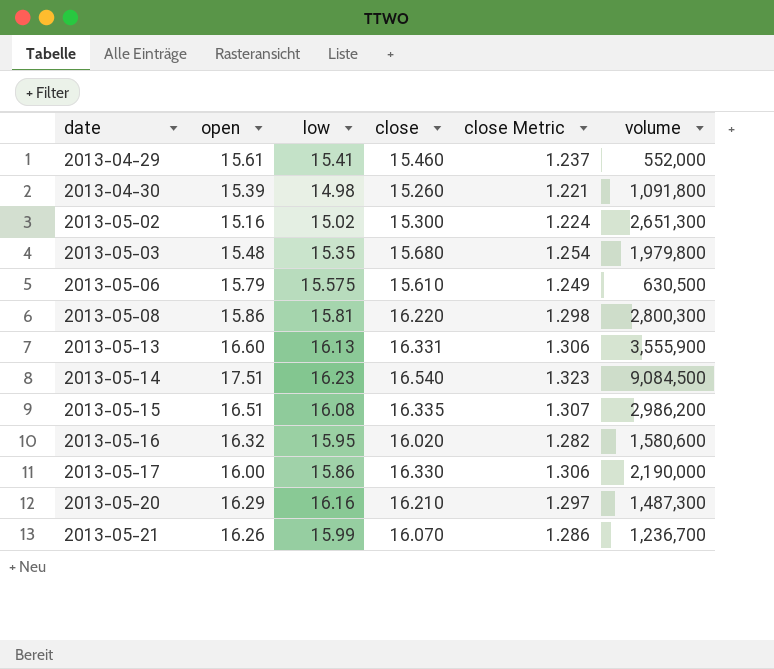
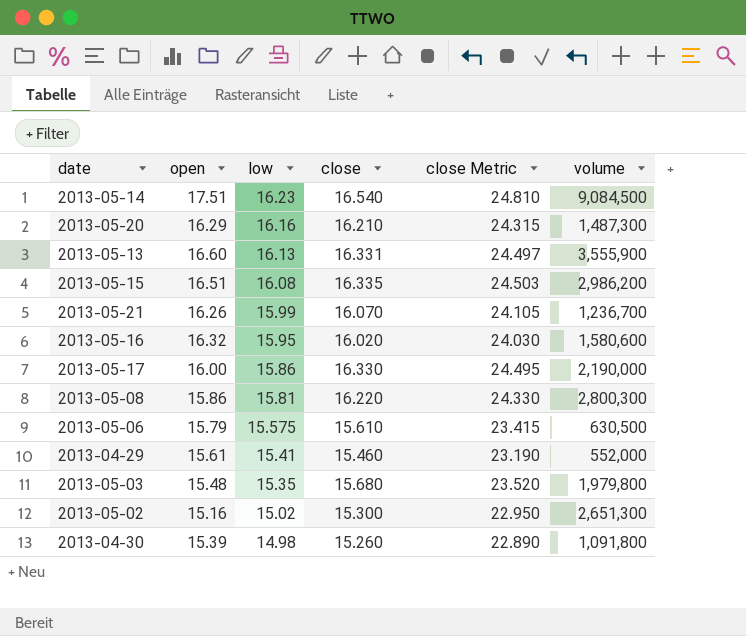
row order: date ascending -> low descending
column close Metric | formula: [close] * 0.08 -> [close] * 1.5

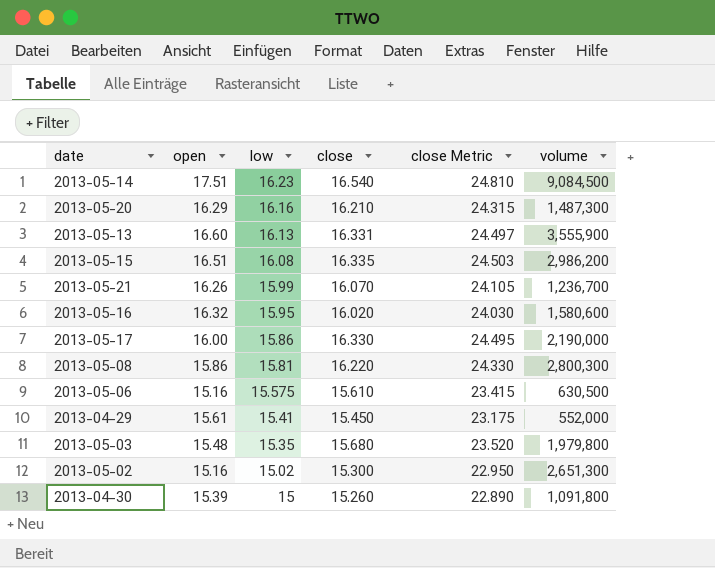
2013-05-06 | open: 15.79 -> 15.16
2013-04-29 | close: 15.460 -> 15.450
2013-04-29 | close Metric: 23.190 -> 23.175
2013-04-30 | low: 14.98 -> 15

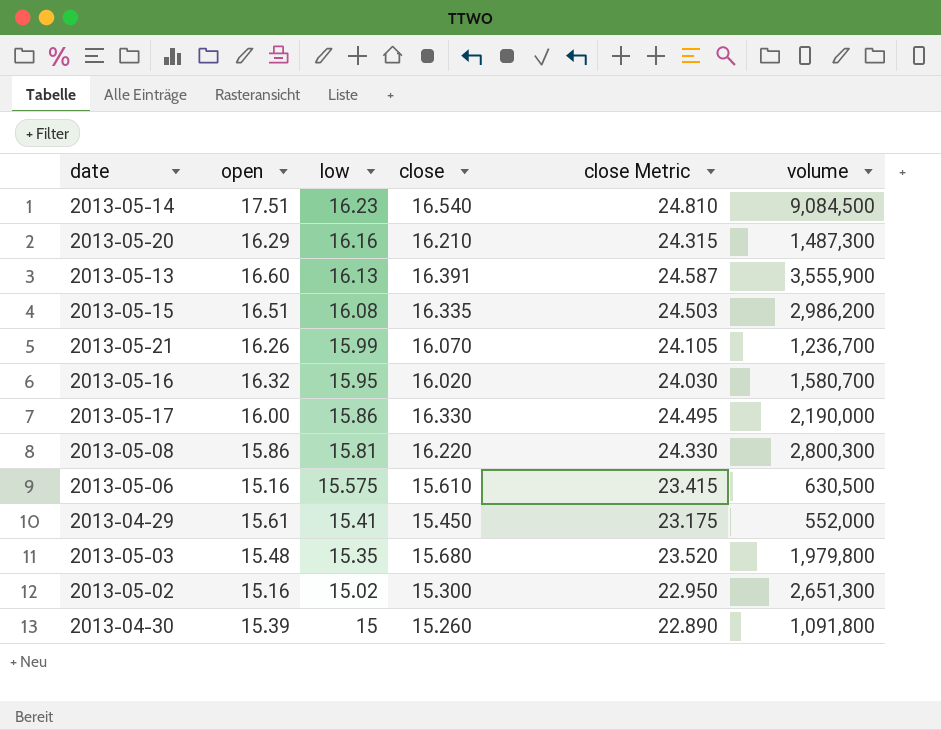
2013-05-13 | close: 16.331 -> 16.391
2013-05-13 | close Metric: 24.497 -> 24.587
2013-05-16 | volume: 1,580,600 -> 1,580,700

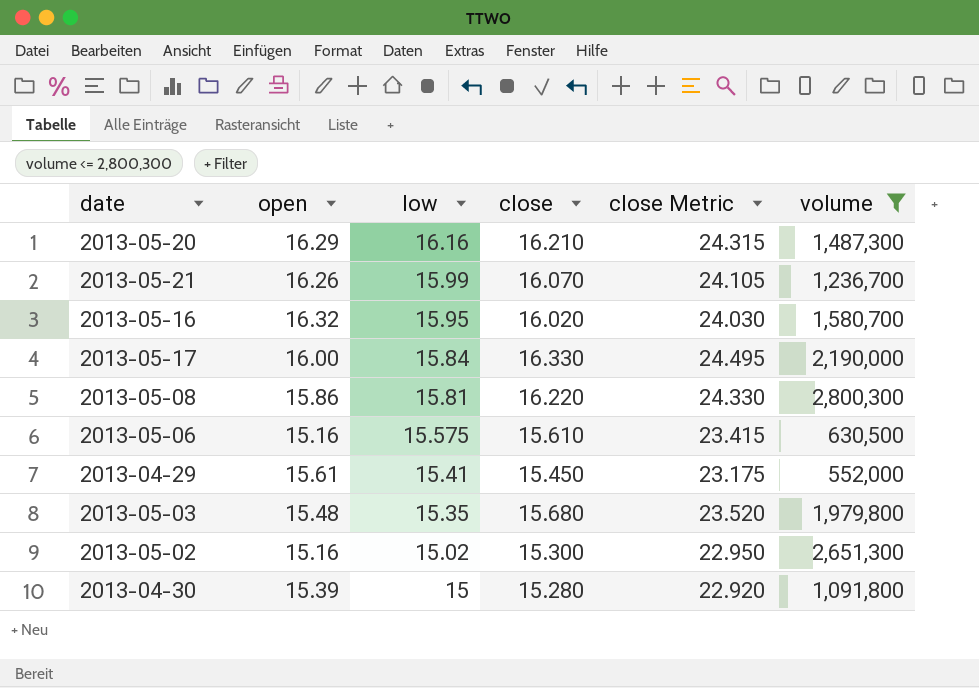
filter: none -> volume <= 2,800,300
2013-05-17 | low: 15.86 -> 15.84
2013-04-30 | close: 15.260 -> 15.280
2013-04-30 | close Metric: 22.890 -> 22.920

